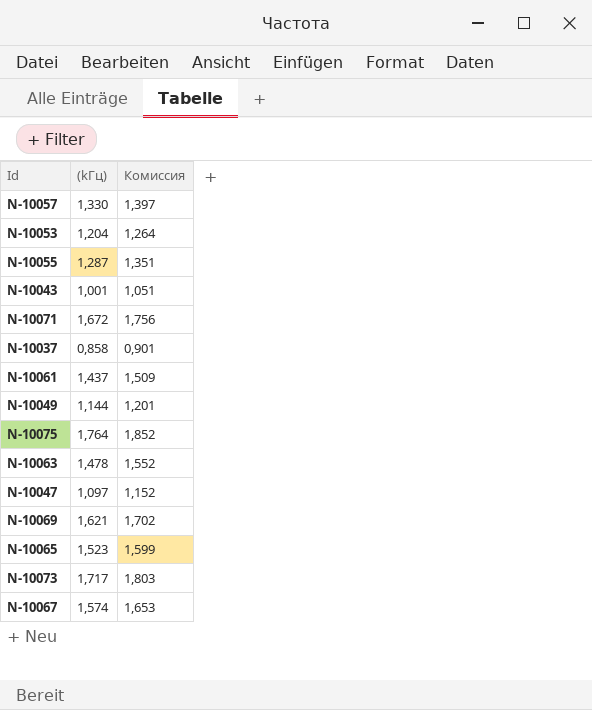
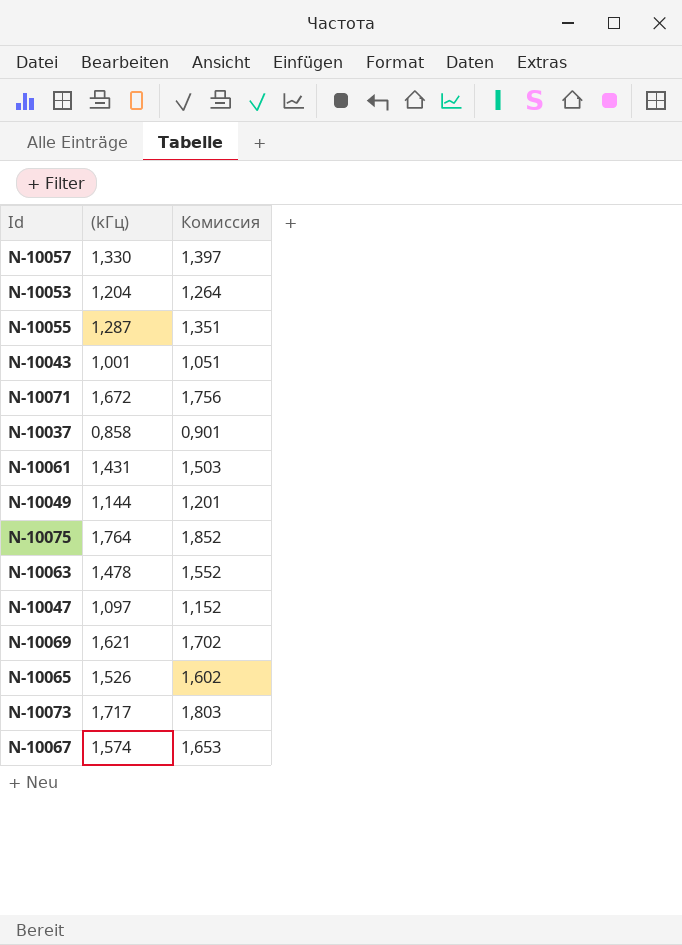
N-10061 | (kГц): 1,437 -> 1,431
N-10061 | Комиссия: 1,509 -> 1,503
N-10065 | (kГц): 1,523 -> 1,526
N-10065 | Комиссия: 1,599 -> 1,602

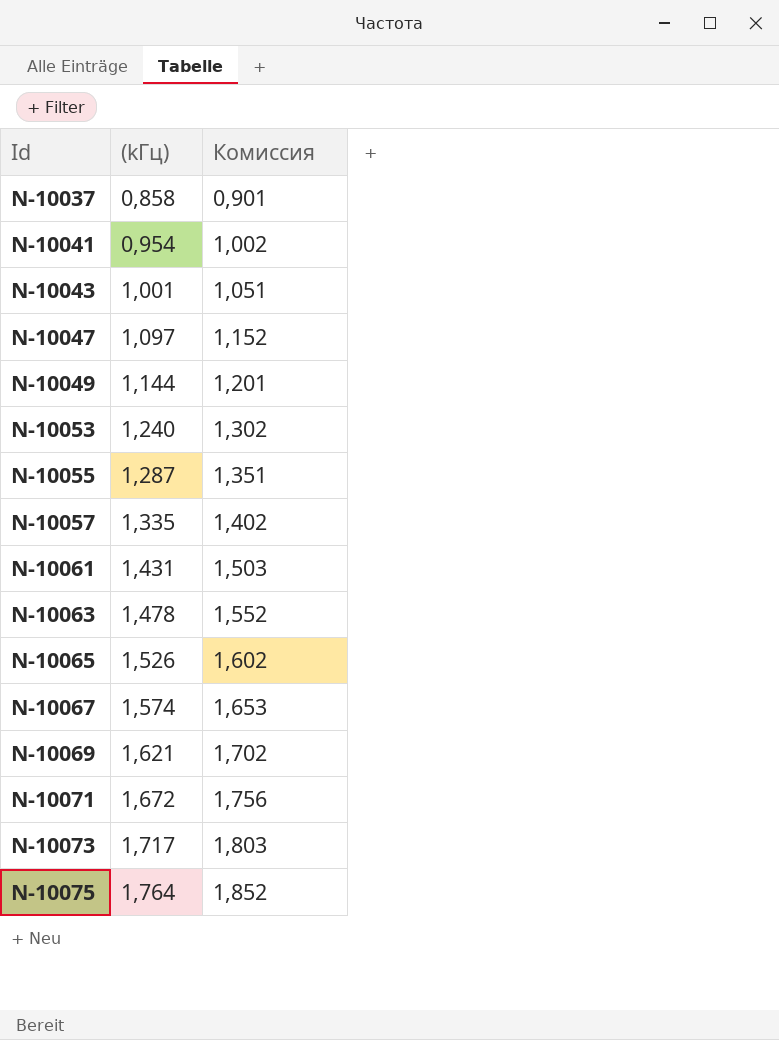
row order: none -> Id ascending
row N-10041: none -> 0,954 | 1,002
N-10053 | (kГц): 1,204 -> 1,240
N-10053 | Комиссия: 1,264 -> 1,302
N-10057 | (kГц): 1,330 -> 1,335
N-10057 | Комиссия: 1,397 -> 1,402

